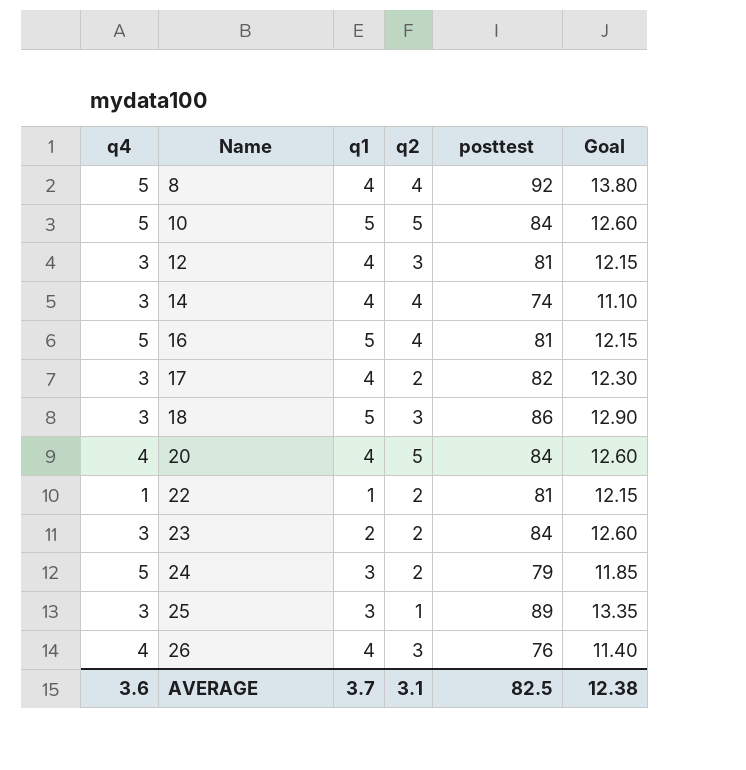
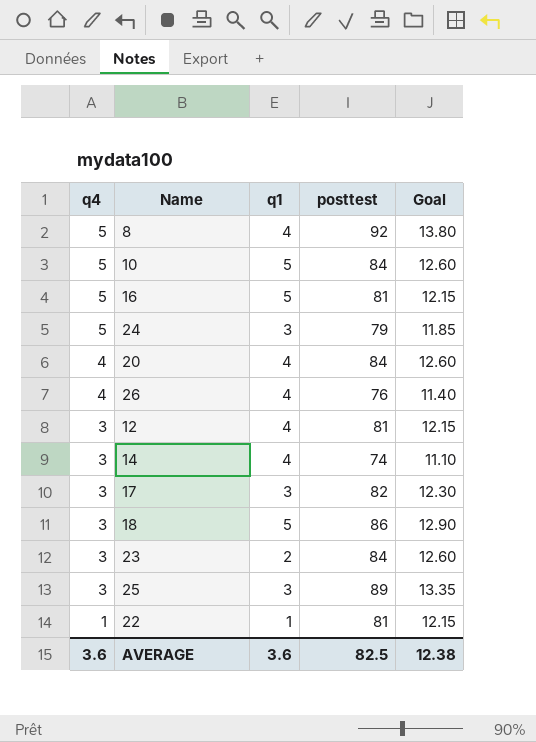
row order: Name ascending -> q4 descending
column q2 | position: 4 -> none
17 | q1: 4 -> 3
AVERAGE | q1: 3.7 -> 3.6

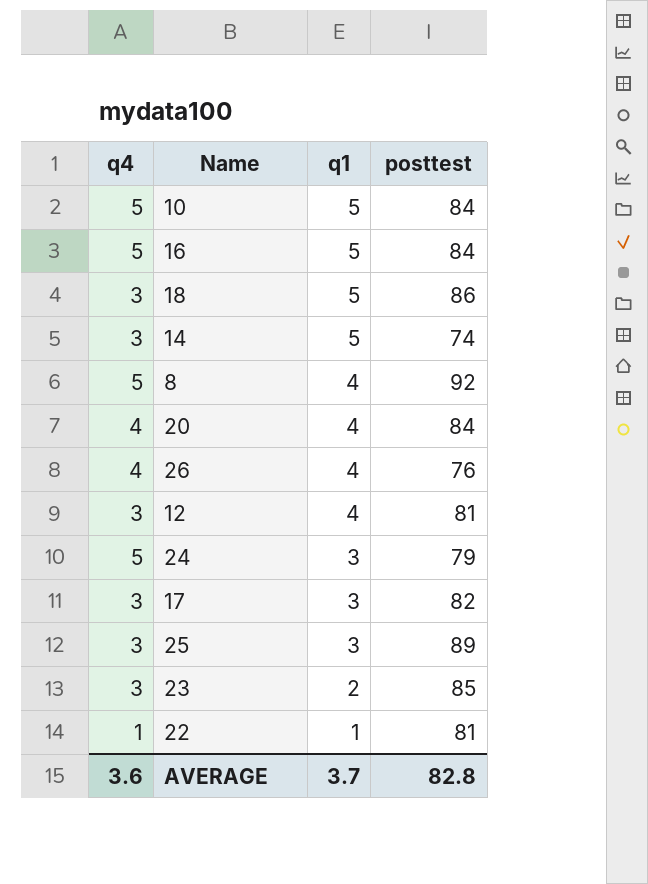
row order: q4 descending -> q1 descending
column Goal | formula: [posttest] * 0.15 -> none
16 | posttest: 81 -> 84
14 | q1: 4 -> 5
23 | posttest: 84 -> 85
AVERAGE | q1: 3.6 -> 3.7
AVERAGE | posttest: 82.5 -> 82.8

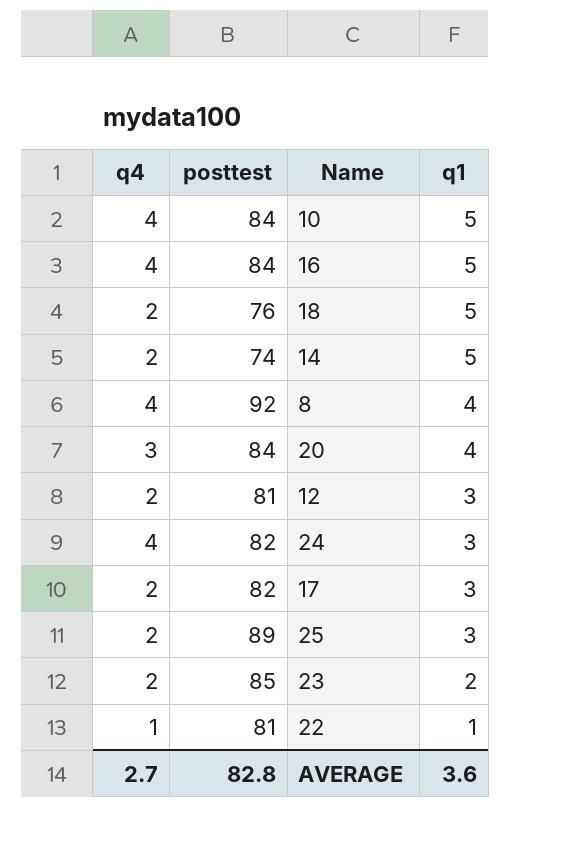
column posttest | position: 4 -> 2
row 26: 4 | 4 | 76 -> none
10 | q4: 5 -> 4
16 | q4: 5 -> 4
18 | q4: 3 -> 2
18 | posttest: 86 -> 76
14 | q4: 3 -> 2
8 | q4: 5 -> 4
20 | q4: 4 -> 3
12 | q4: 3 -> 2
12 | q1: 4 -> 3
24 | q4: 5 -> 4
24 | posttest: 79 -> 82
17 | q4: 3 -> 2
25 | q4: 3 -> 2
23 | q4: 3 -> 2
AVERAGE | q4: 3.6 -> 2.7
AVERAGE | q1: 3.7 -> 3.6

